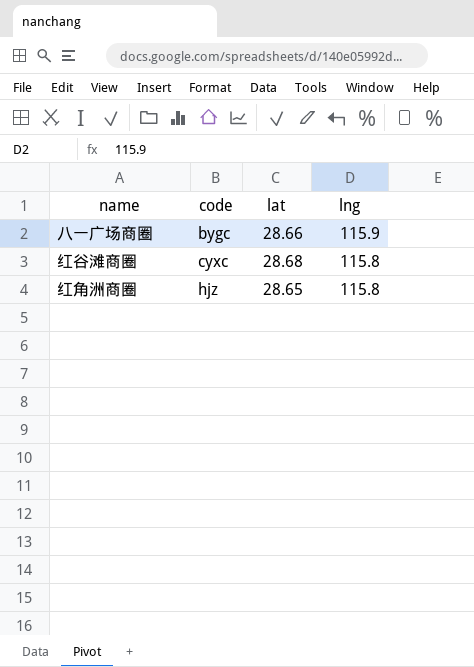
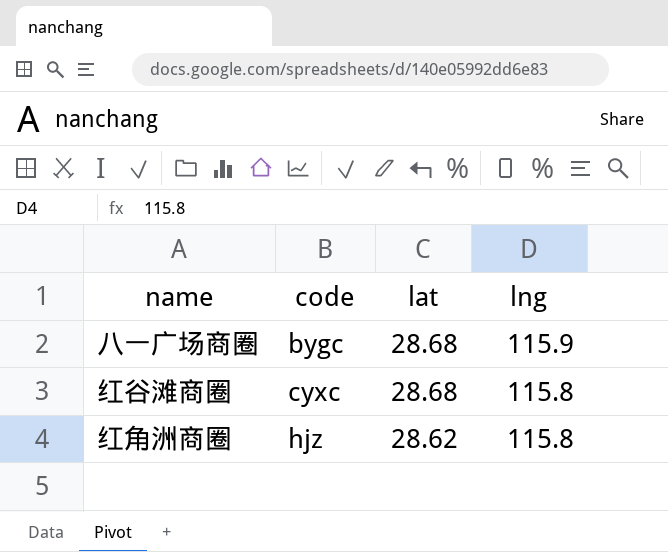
八一广场商圈 | lat: 28.66 -> 28.68
红角洲商圈 | lat: 28.65 -> 28.62

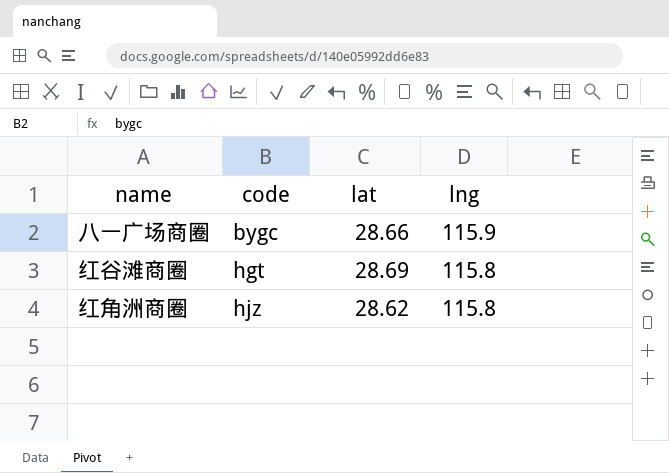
八一广场商圈 | lat: 28.68 -> 28.66
红谷滩商圈 | code: cyxc -> hgt
红谷滩商圈 | lat: 28.68 -> 28.69

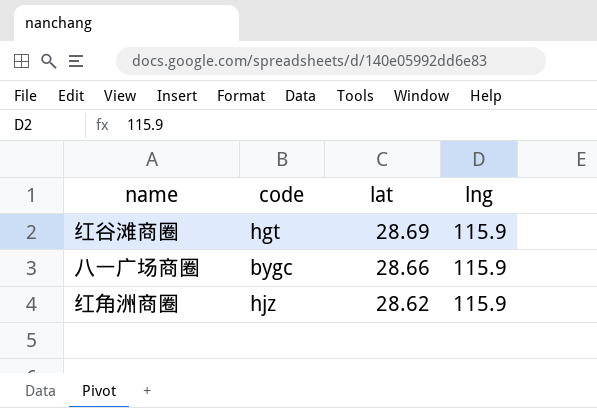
row order: code ascending -> lat descending
红谷滩商圈 | lng: 115.8 -> 115.9
红角洲商圈 | lng: 115.8 -> 115.9

